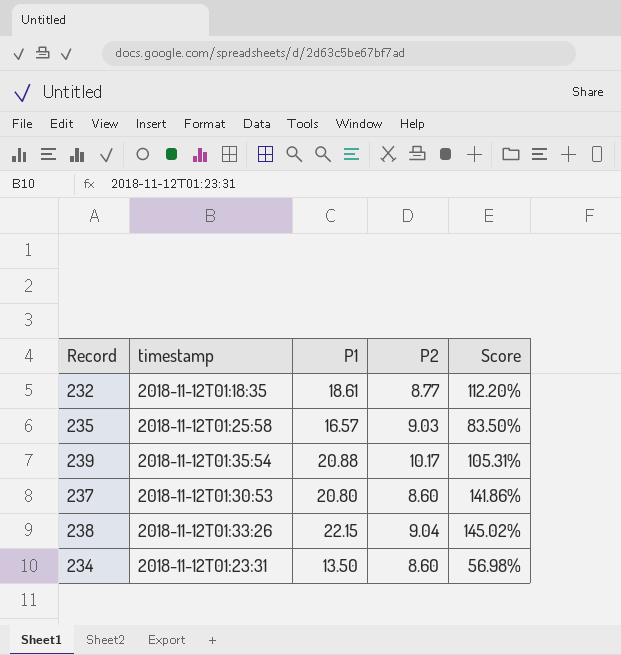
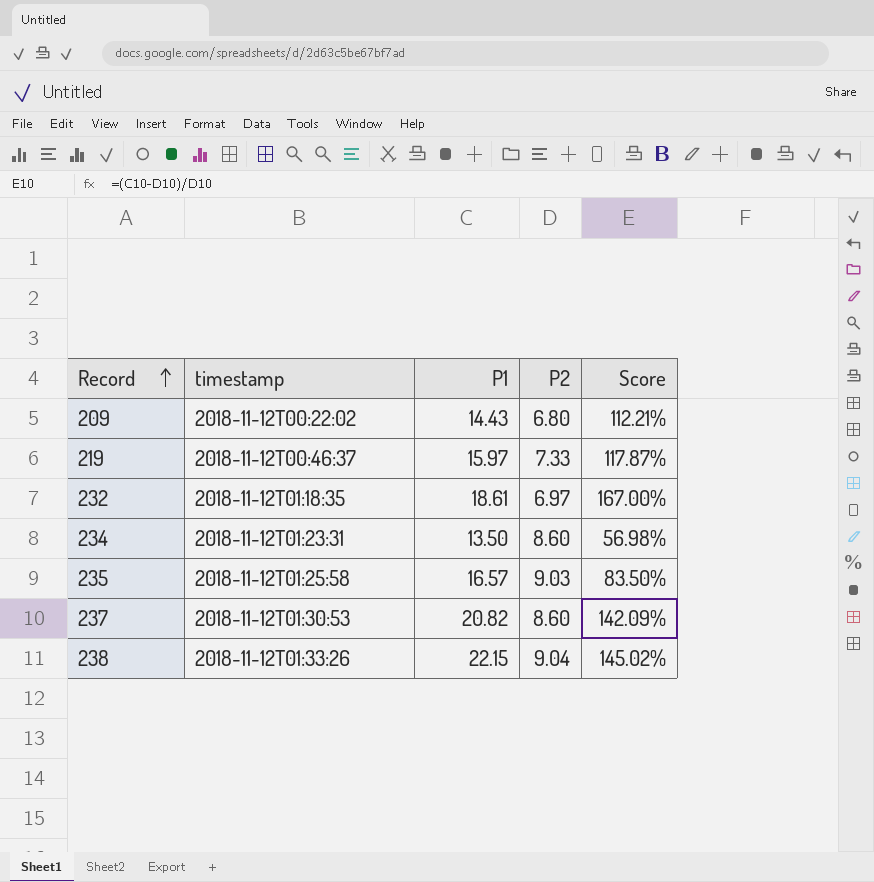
row order: none -> Record ascending
row 239: 2018-11-12T01:35:54 | 20.88 | 10.17 | 105.31% -> none
row 209: none -> 2018-11-12T00:22:02 | 14.43 | 6.80 | 112.21%
row 219: none -> 2018-11-12T00:46:37 | 15.97 | 7.33 | 117.87%
232 | P2: 8.77 -> 6.97
232 | Score: 112.20% -> 167.00%
237 | P1: 20.80 -> 20.82
237 | Score: 141.86% -> 142.09%

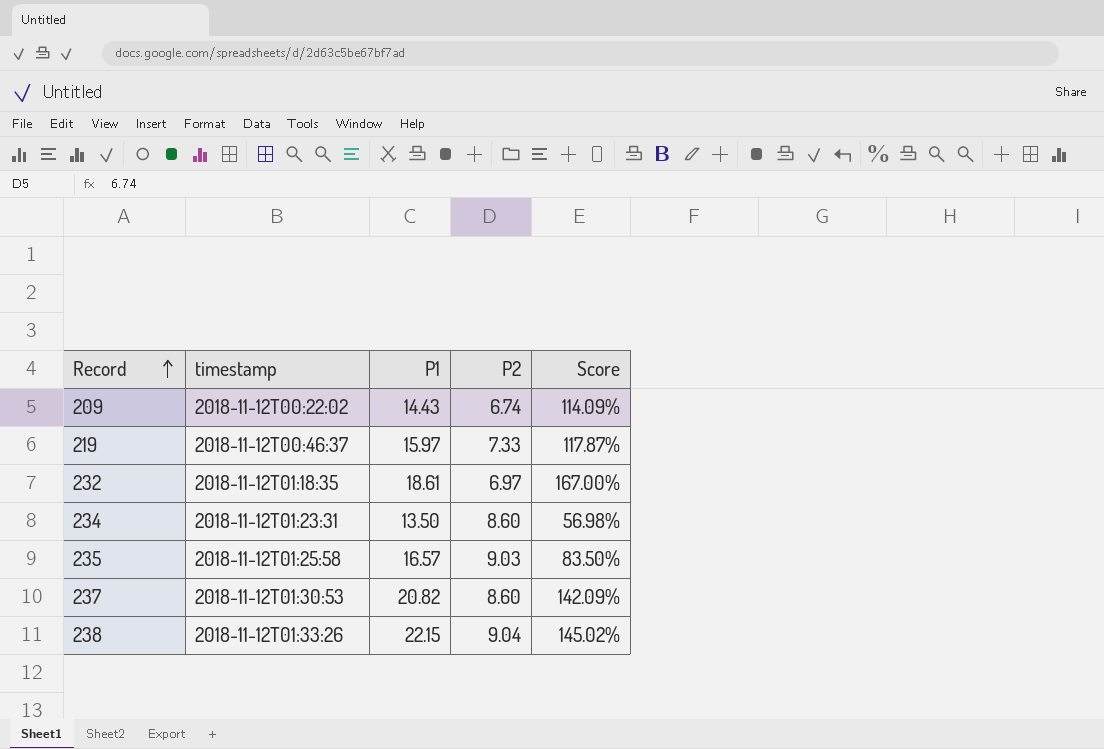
209 | P2: 6.80 -> 6.74
209 | Score: 112.21% -> 114.09%

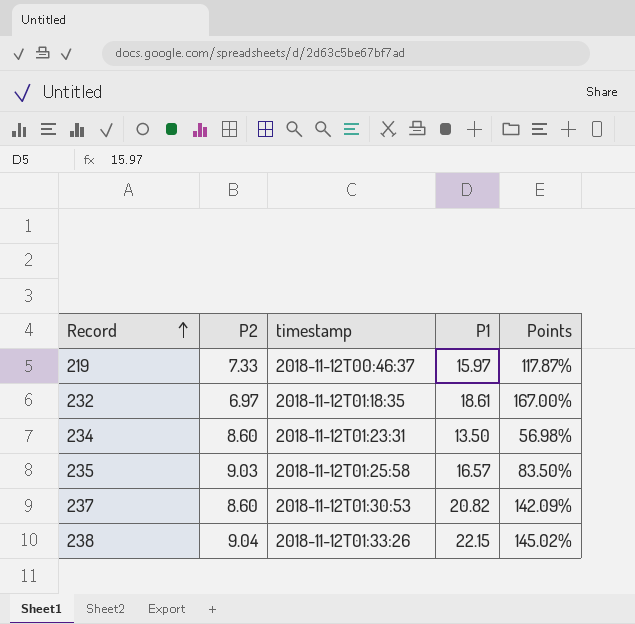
column P2 | position: 4 -> 2
column name: Score -> Points
row 209: 2018-11-12T00:22:02 | 14.43 | 6.74 | 114.09% -> none

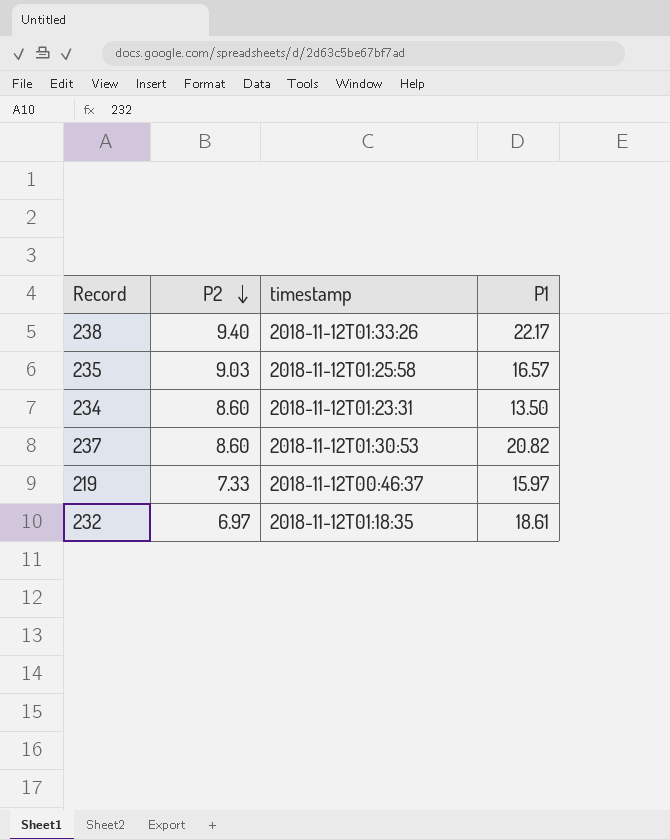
row order: Record ascending -> P2 descending
column Points | formula: ([P1] - [P2]) / [P2] -> none
238 | P2: 9.04 -> 9.40
238 | P1: 22.15 -> 22.17

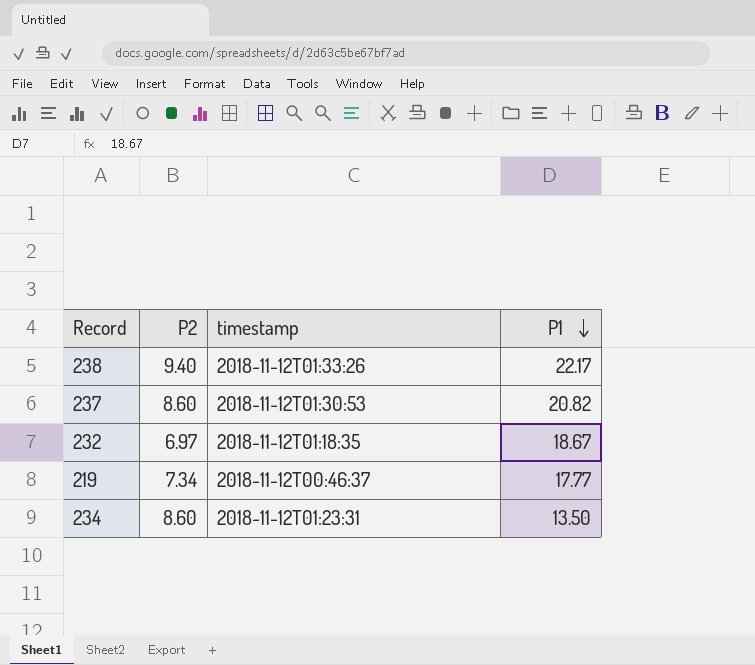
row order: P2 descending -> P1 descending
row 235: 9.03 | 2018-11-12T01:25:58 | 16.57 -> none
232 | P1: 18.61 -> 18.67
219 | P2: 7.33 -> 7.34
219 | P1: 15.97 -> 17.77

